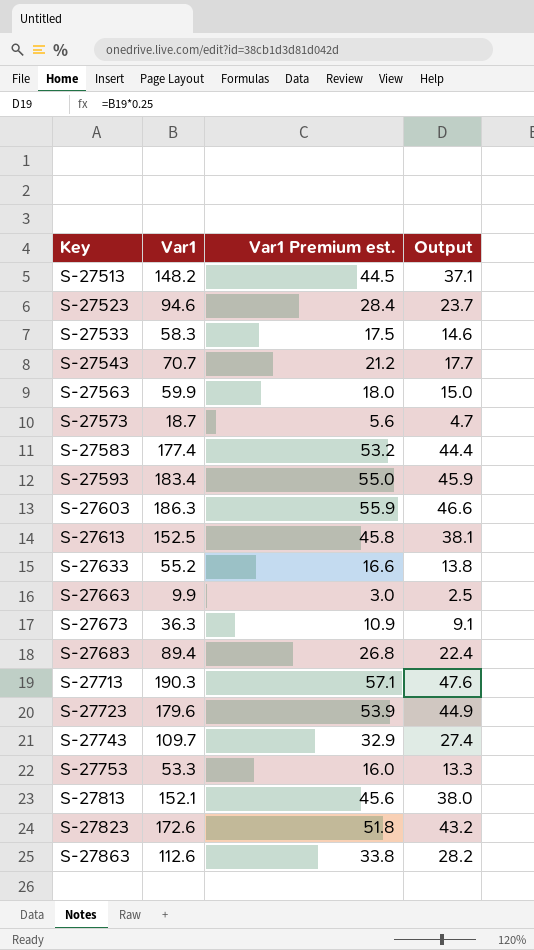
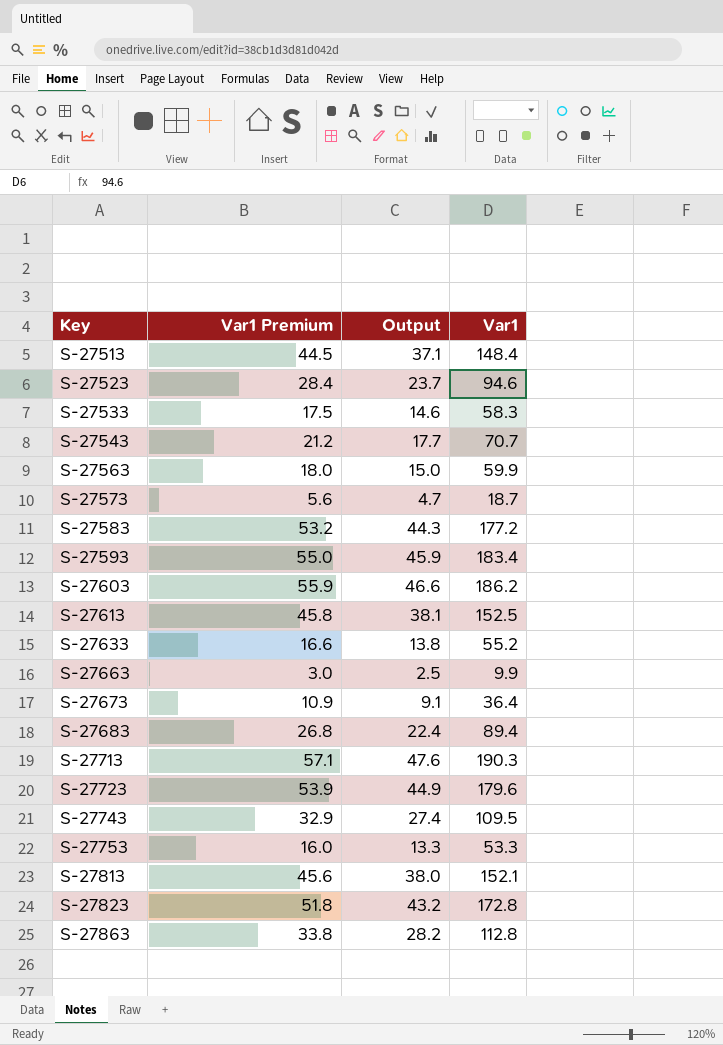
column name: Var1 Premium est. -> Var1 Premium
column Var1 | position: 2 -> 4
S-27513 | Var1: 148.2 -> 148.4
S-27583 | Output: 44.4 -> 44.3
S-27583 | Var1: 177.4 -> 177.2
S-27603 | Var1: 186.3 -> 186.2
S-27673 | Var1: 36.3 -> 36.4
S-27743 | Var1: 109.7 -> 109.5
S-27823 | Var1: 172.6 -> 172.8
S-27863 | Var1: 112.6 -> 112.8

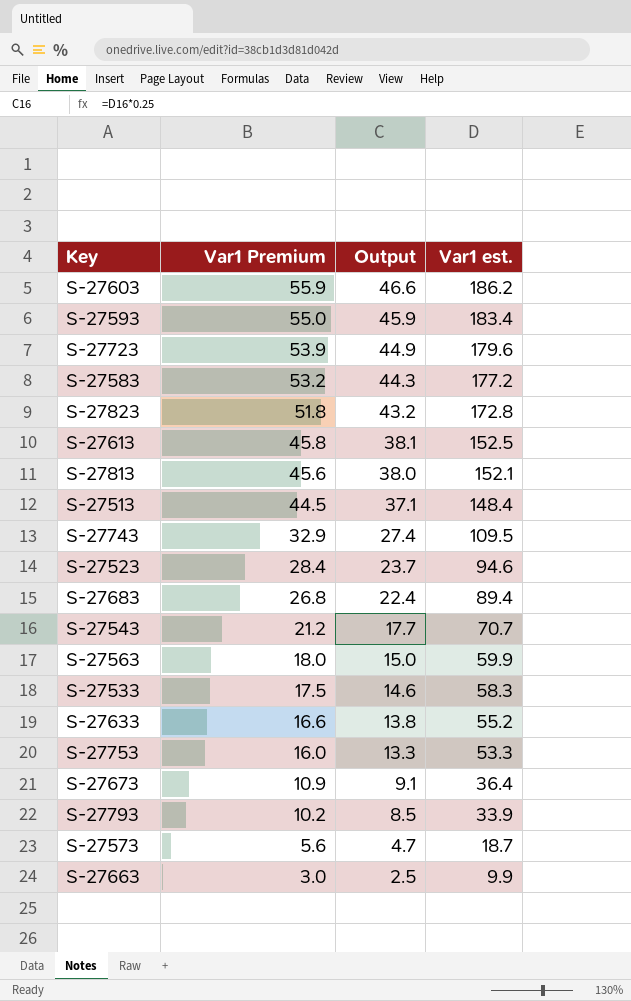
row order: Key ascending -> Var1 Premium descending
column name: Var1 -> Var1 est.
row S-27713: 57.1 | 47.6 | 190.3 -> none
row S-27863: 33.8 | 28.2 | 112.8 -> none
row S-27793: none -> 10.2 | 8.5 | 33.9

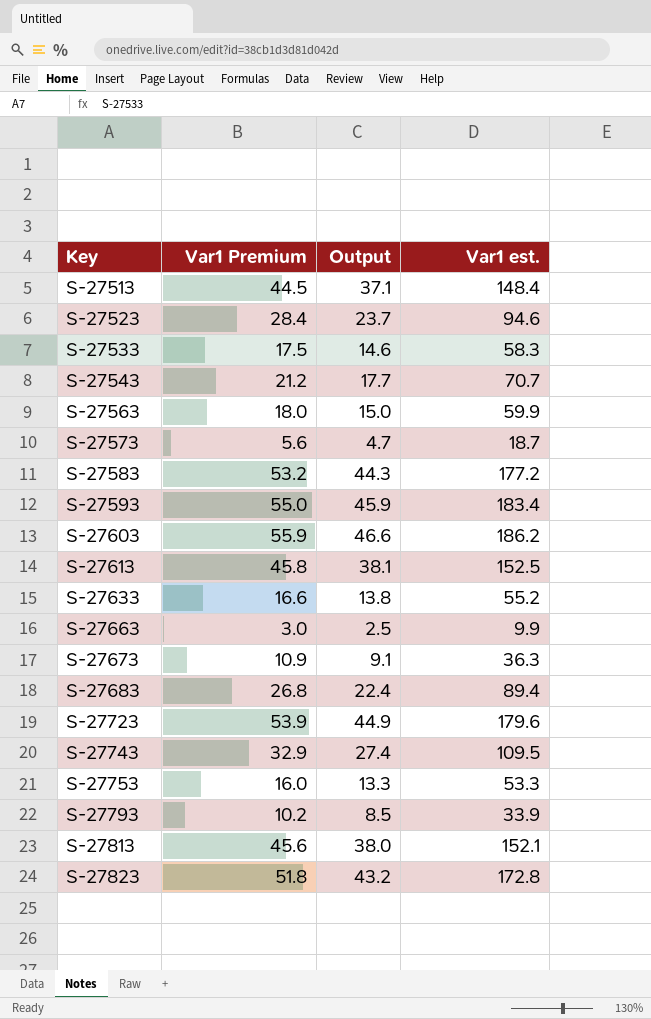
row order: Var1 Premium descending -> Key ascending
S-27673 | Var1 est.: 36.4 -> 36.3

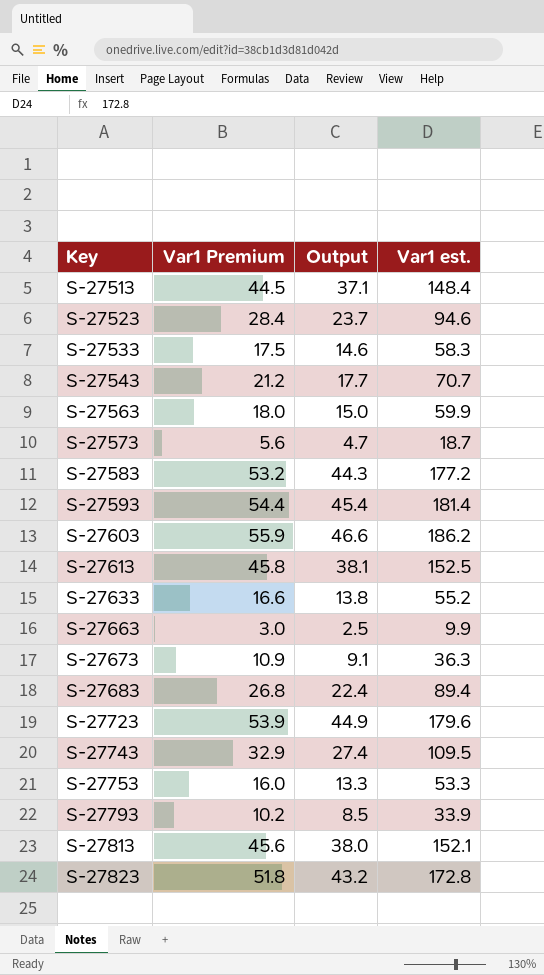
S-27593 | Var1 Premium: 55.0 -> 54.4
S-27593 | Output: 45.9 -> 45.4
S-27593 | Var1 est.: 183.4 -> 181.4

